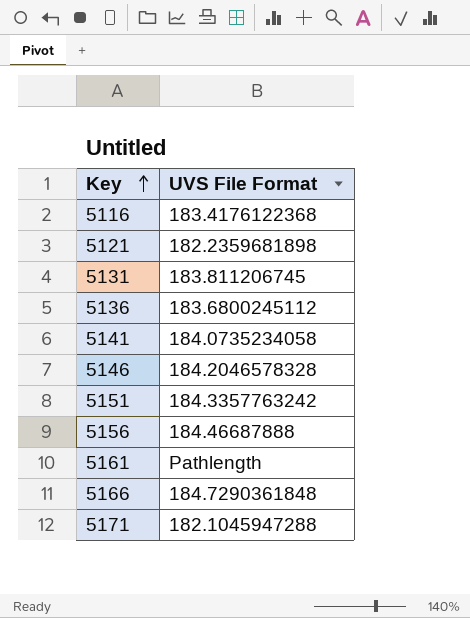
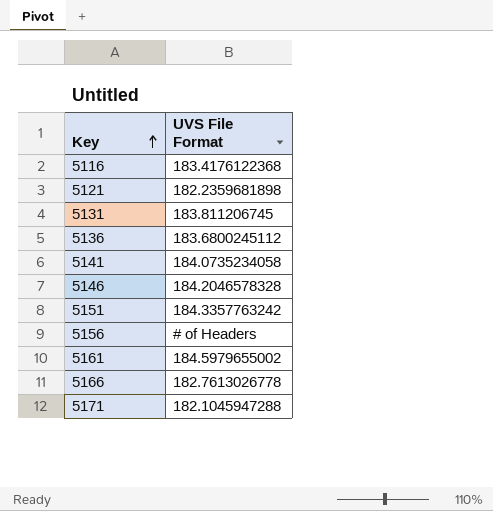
5156 | UVS File Format: 184.46687888 -> # of Headers
5161 | UVS File Format: Pathlength -> 184.5979655002
5166 | UVS File Format: 184.7290361848 -> 182.7613026778

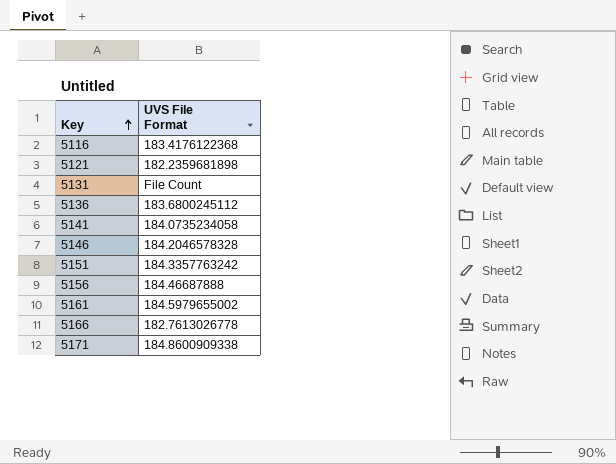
5131 | UVS File Format: 183.811206745 -> File Count
5156 | UVS File Format: # of Headers -> 184.46687888
5171 | UVS File Format: 182.1045947288 -> 184.8600909338

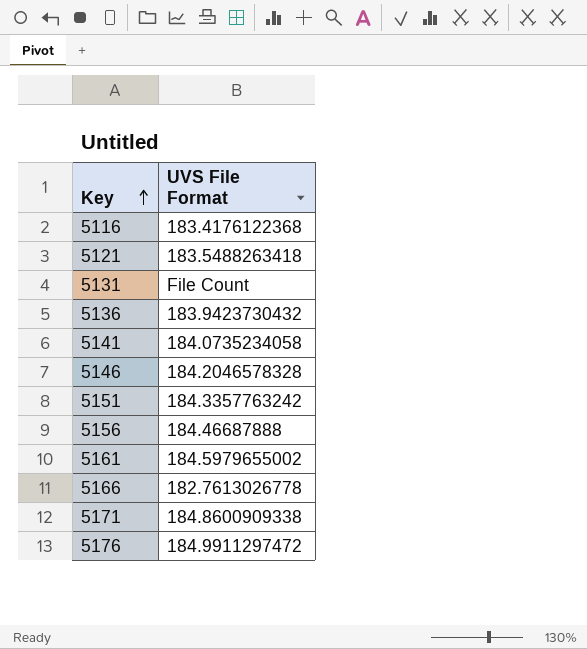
5121 | UVS File Format: 182.2359681898 -> 183.5488263418
5136 | UVS File Format: 183.6800245112 -> 183.9423730432
row 5176: none -> 184.9911297472

